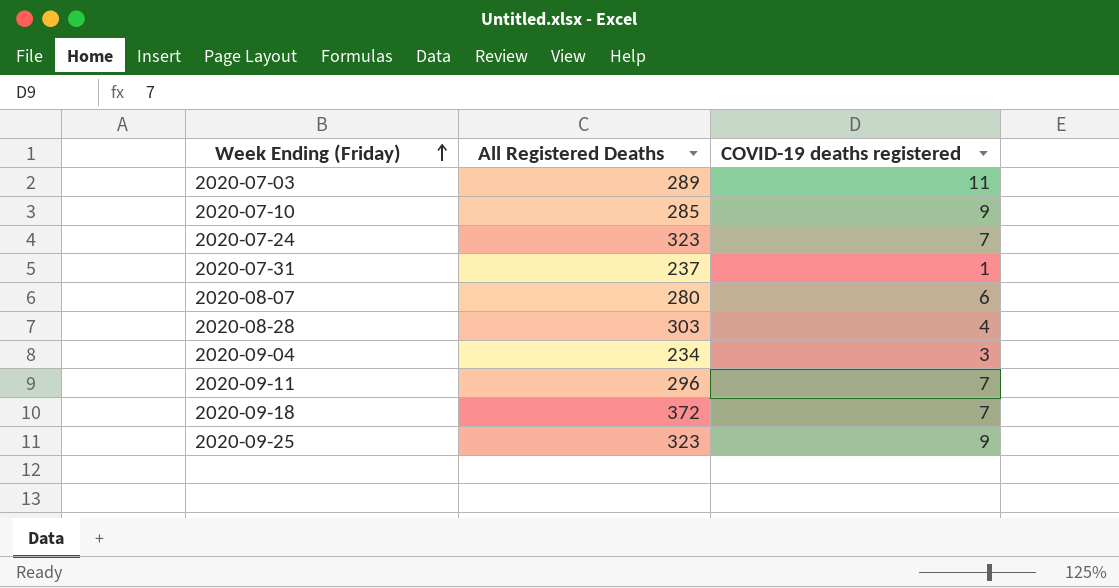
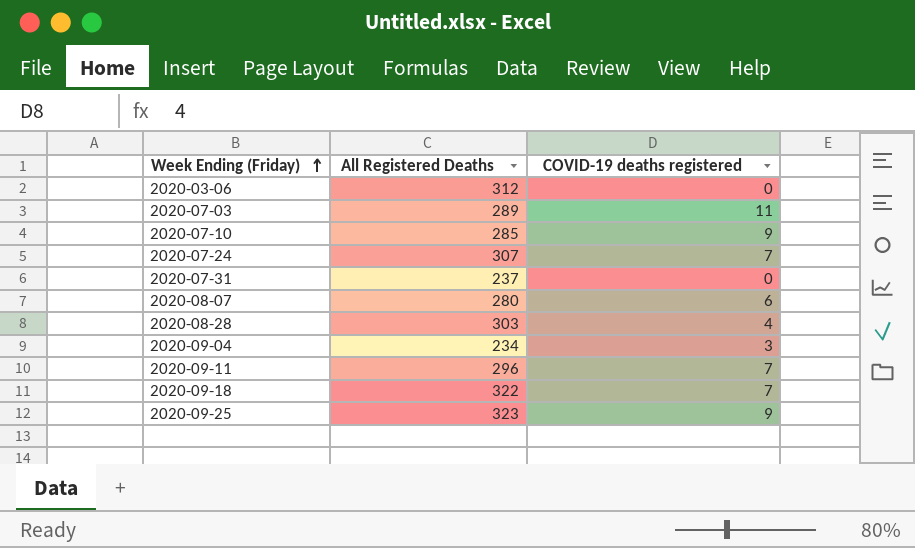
row 2020-03-06: none -> 312 | 0
2020-07-24 | All Registered Deaths: 323 -> 307
2020-07-31 | COVID-19 deaths registered: 1 -> 0
2020-09-18 | All Registered Deaths: 372 -> 322

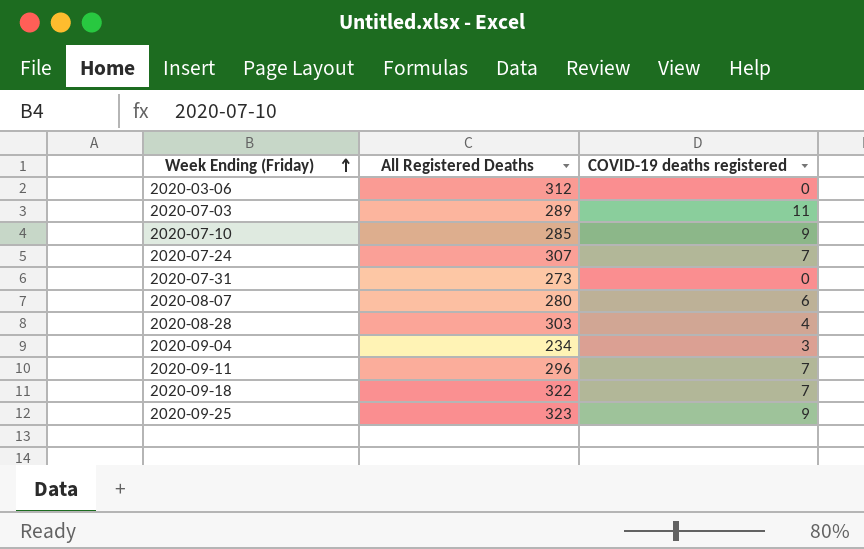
2020-07-31 | All Registered Deaths: 237 -> 273

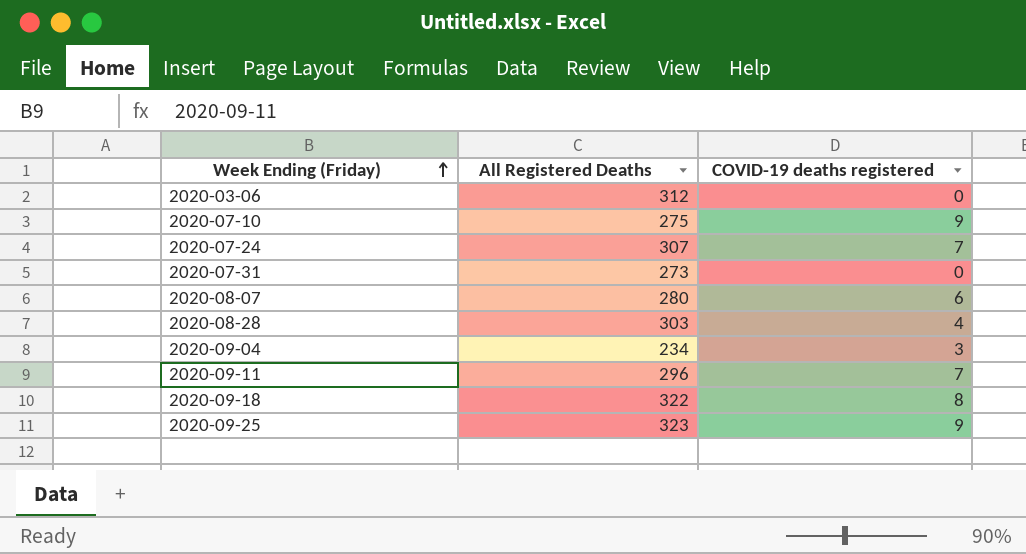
row 2020-07-03: 289 | 11 -> none
2020-07-10 | All Registered Deaths: 285 -> 275
2020-09-18 | COVID-19 deaths registered: 7 -> 8

